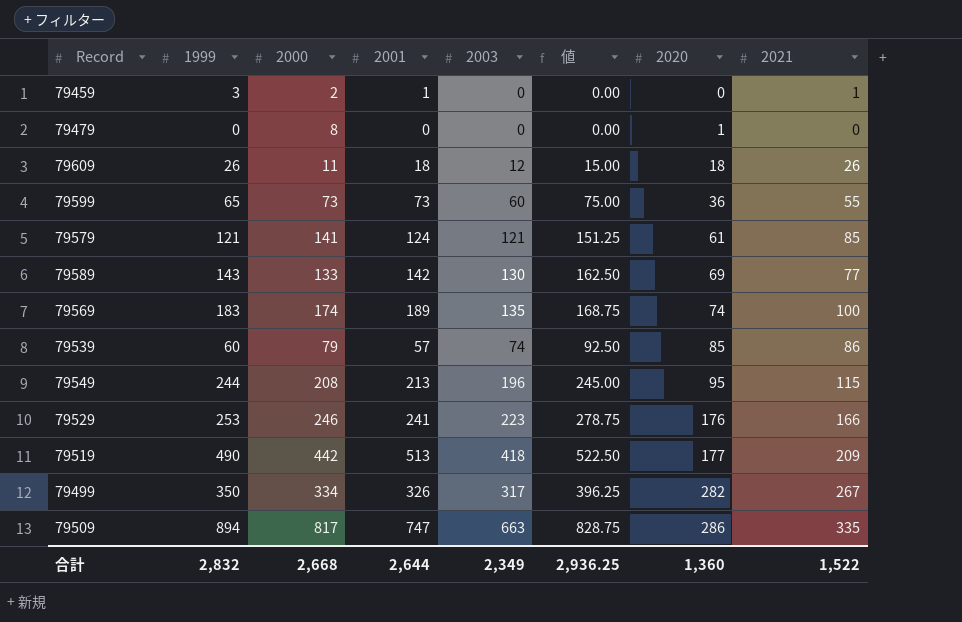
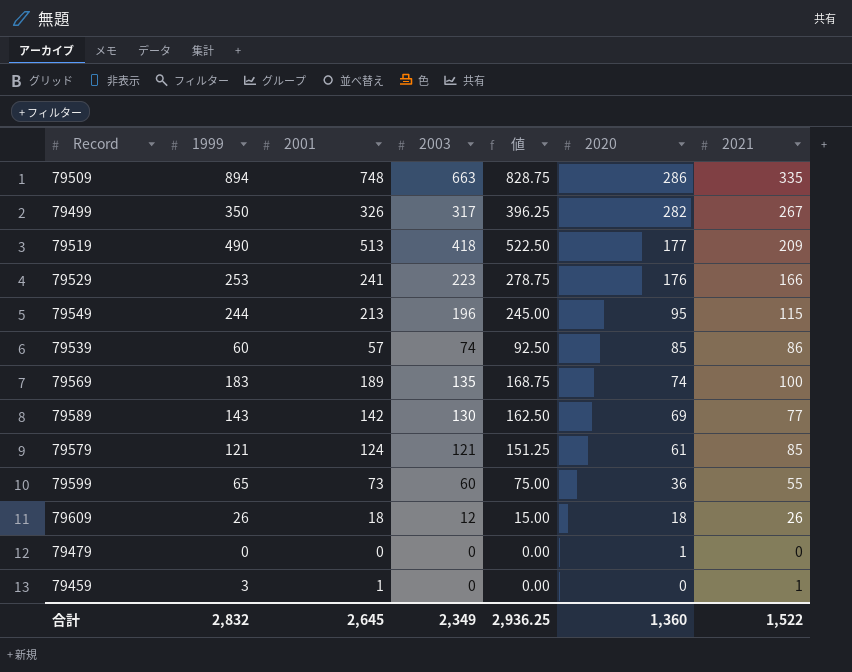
row order: 2020 ascending -> 2020 descending
column 2000 | position: 3 -> none
79509 | 2001: 747 -> 748
合計 | 2001: 2,644 -> 2,645

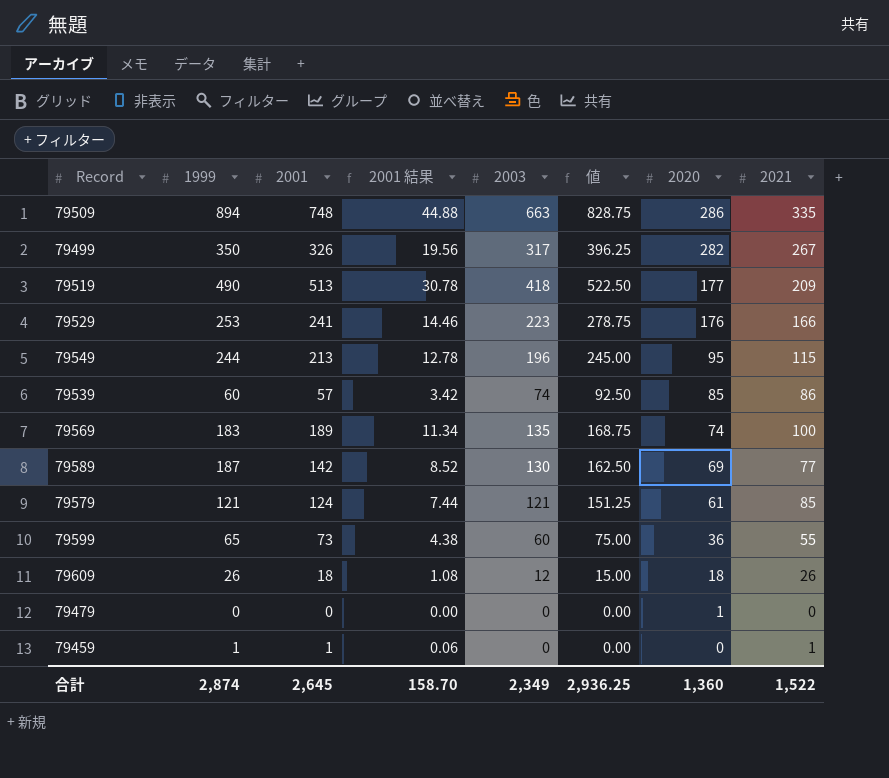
column 2001 結果 | formula: none -> [2001] * 0.06
79589 | 1999: 143 -> 187
79459 | 1999: 3 -> 1
合計 | 1999: 2,832 -> 2,874

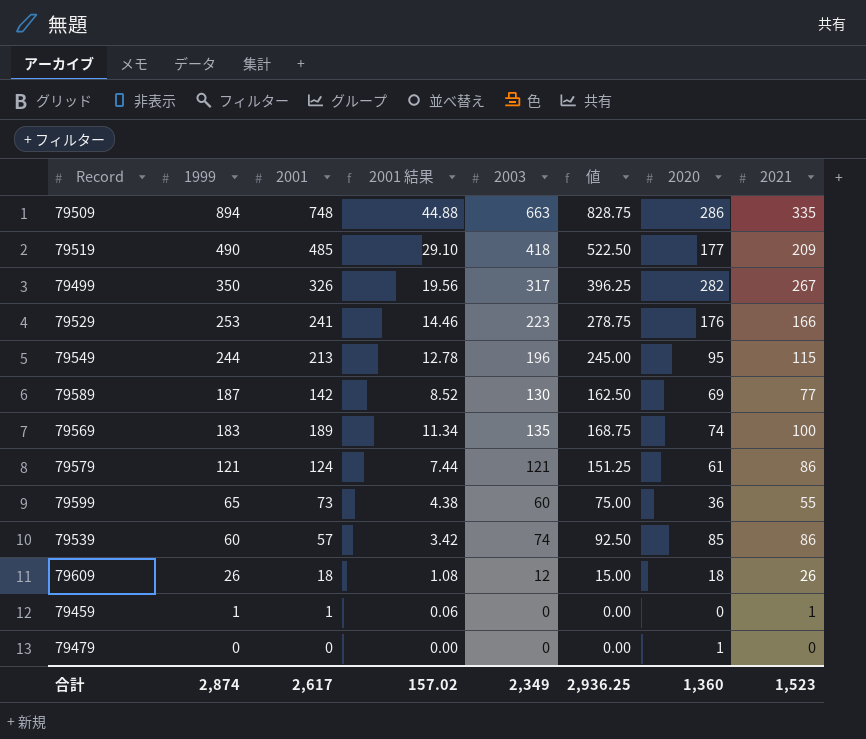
row order: 2020 descending -> 1999 descending
79519 | 2001: 513 -> 485
79519 | 2001 結果: 30.78 -> 29.10
79579 | 2021: 85 -> 86
合計 | 2001: 2,645 -> 2,617
合計 | 2001 結果: 158.70 -> 157.02
合計 | 2021: 1,522 -> 1,523

